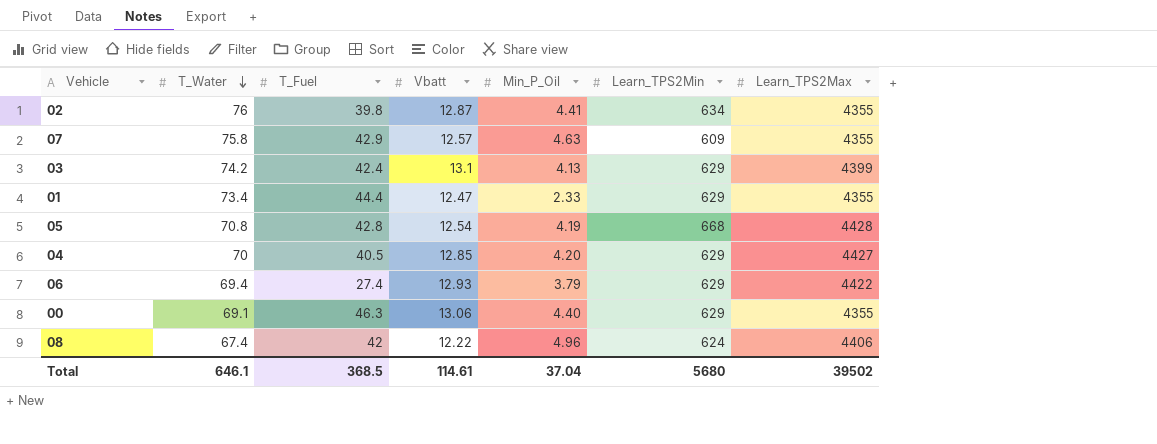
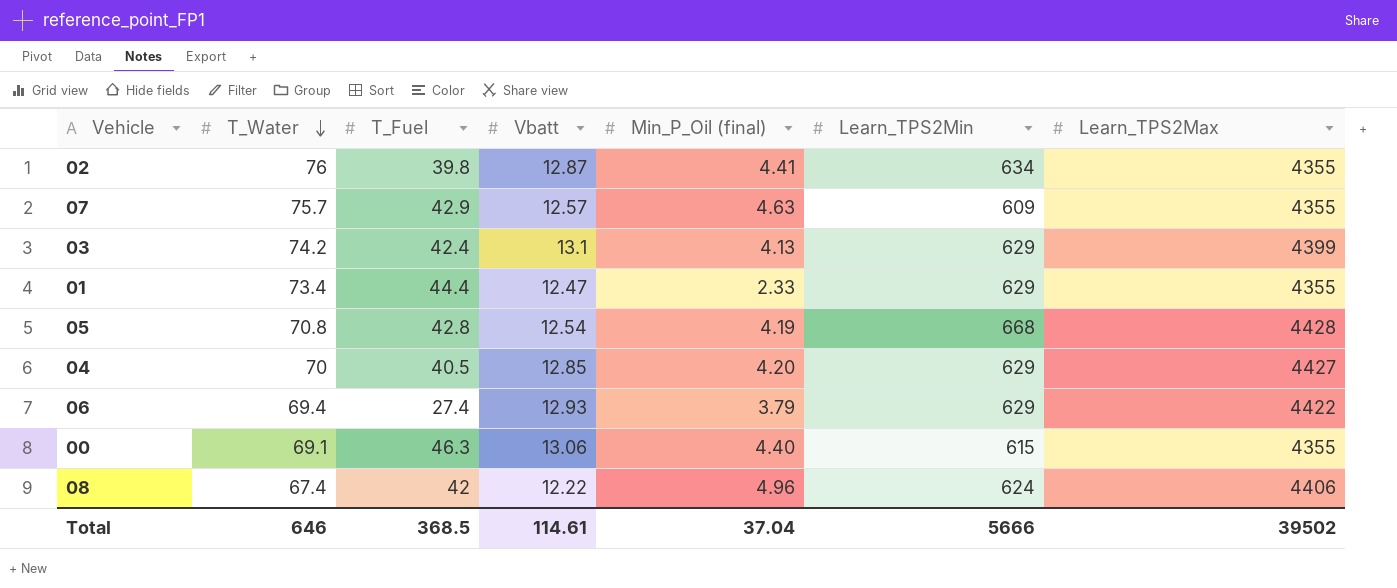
column name: Min_P_Oil -> Min_P_Oil (final)
07 | T_Water: 75.8 -> 75.7
00 | Learn_TPS2Min: 629 -> 615
Total | T_Water: 646.1 -> 646
Total | Learn_TPS2Min: 5680 -> 5666

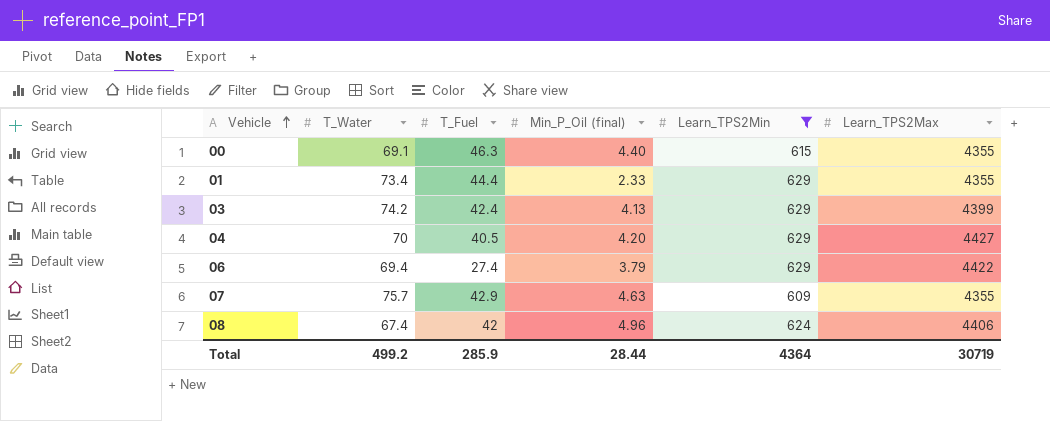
filter: none -> Learn_TPS2Min <= 629
row order: T_Water descending -> Vehicle ascending
column Vbatt | position: 4 -> none
Total | T_Water: 646 -> 499.2
Total | T_Fuel: 368.5 -> 285.9
Total | Min_P_Oil (final): 37.04 -> 28.44
Total | Learn_TPS2Min: 5666 -> 4364
Total | Learn_TPS2Max: 39502 -> 30719

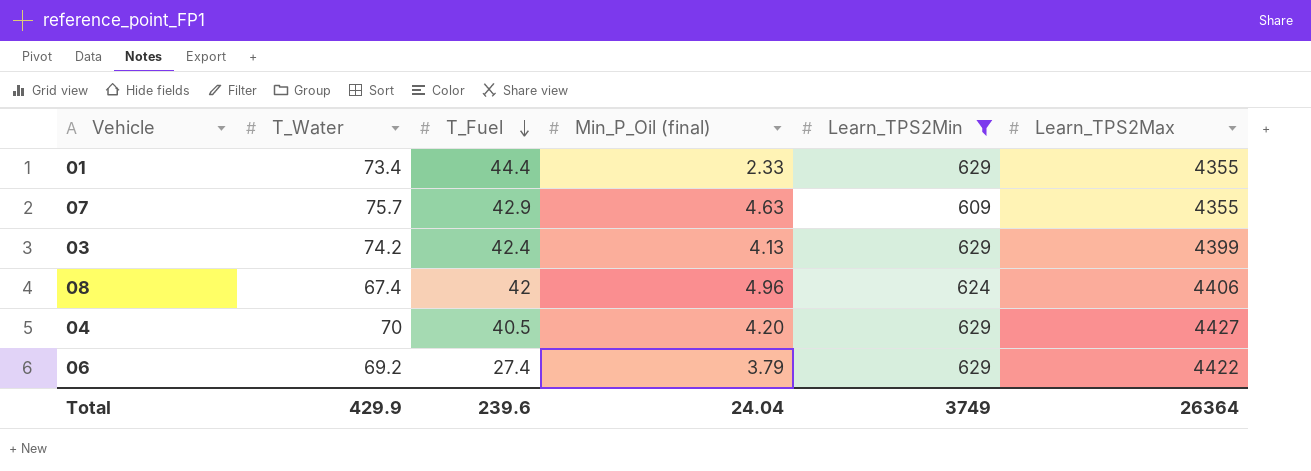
row order: Vehicle ascending -> T_Fuel descending
row 00: 69.1 | 46.3 | 4.40 | 615 | 4355 -> none
06 | T_Water: 69.4 -> 69.2
Total | T_Water: 499.2 -> 429.9
Total | T_Fuel: 285.9 -> 239.6
Total | Min_P_Oil (final): 28.44 -> 24.04
Total | Learn_TPS2Min: 4364 -> 3749
Total | Learn_TPS2Max: 30719 -> 26364

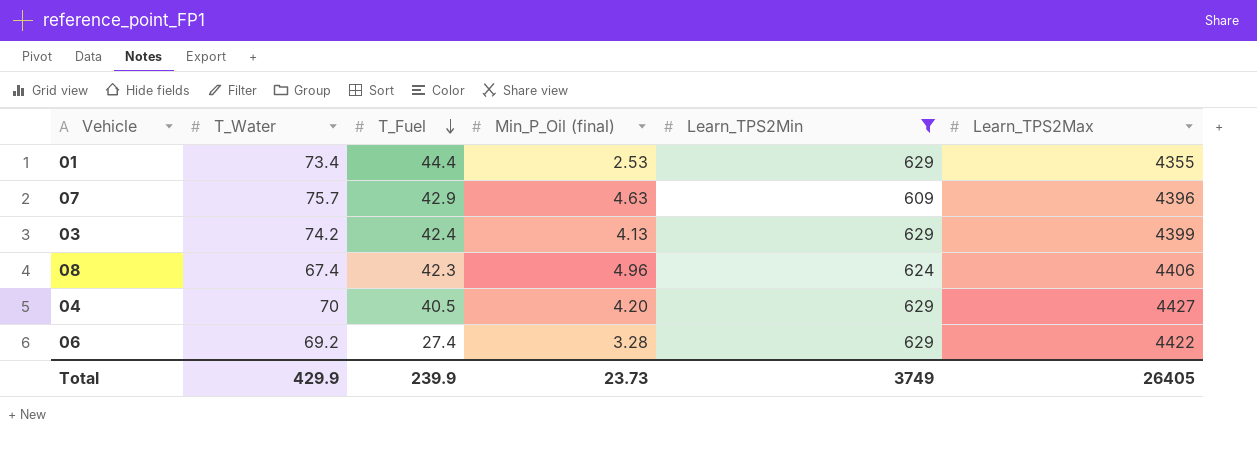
01 | Min_P_Oil (final): 2.33 -> 2.53
07 | Learn_TPS2Max: 4355 -> 4396
08 | T_Fuel: 42 -> 42.3
06 | Min_P_Oil (final): 3.79 -> 3.28
Total | T_Fuel: 239.6 -> 239.9
Total | Min_P_Oil (final): 24.04 -> 23.73
Total | Learn_TPS2Max: 26364 -> 26405

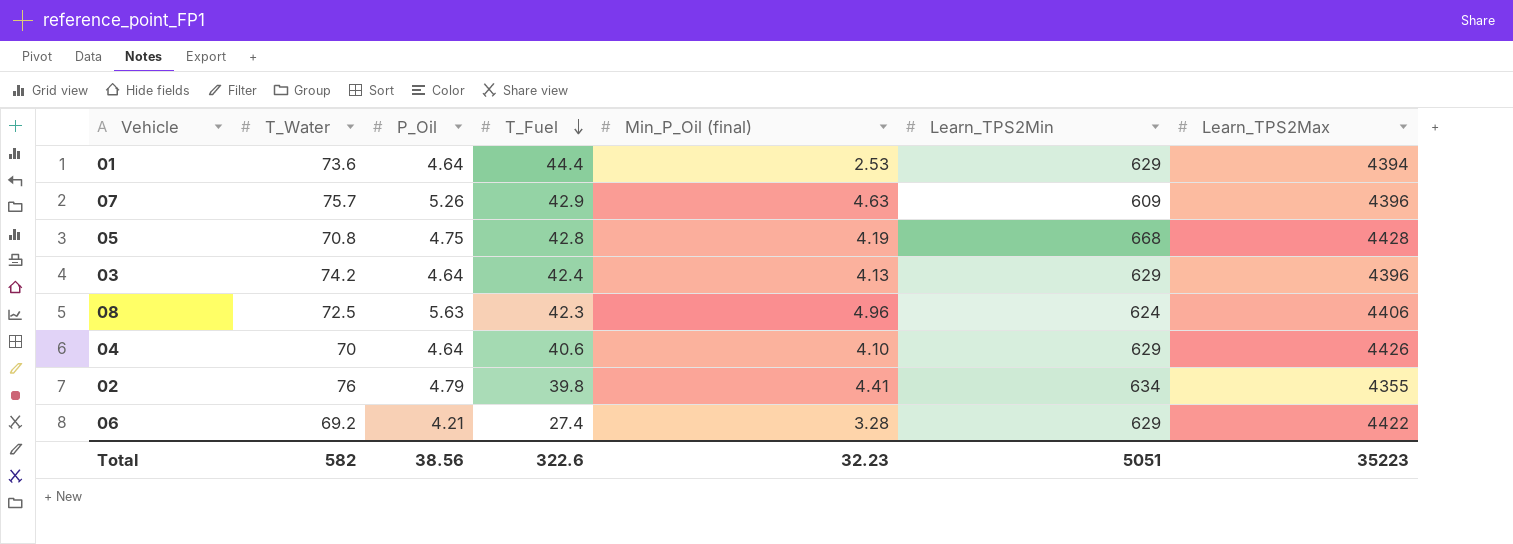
filter: Learn_TPS2Min <= 629 -> none
column P_Oil | position: none -> 3
01 | T_Water: 73.4 -> 73.6
01 | Learn_TPS2Max: 4355 -> 4394
03 | Learn_TPS2Max: 4399 -> 4396
08 | T_Water: 67.4 -> 72.5
04 | T_Fuel: 40.5 -> 40.6
04 | Min_P_Oil (final): 4.20 -> 4.10
04 | Learn_TPS2Max: 4427 -> 4426
Total | T_Water: 429.9 -> 582
Total | T_Fuel: 239.9 -> 322.6
Total | Min_P_Oil (final): 23.73 -> 32.23
Total | Learn_TPS2Min: 3749 -> 5051
Total | Learn_TPS2Max: 26405 -> 35223

